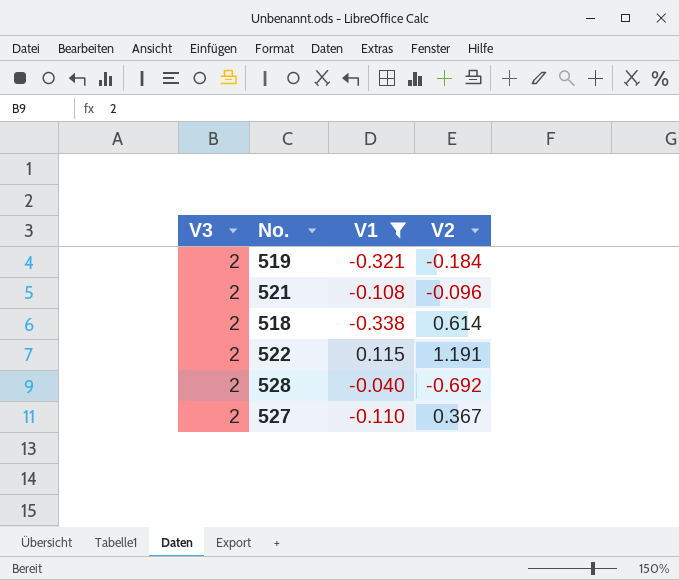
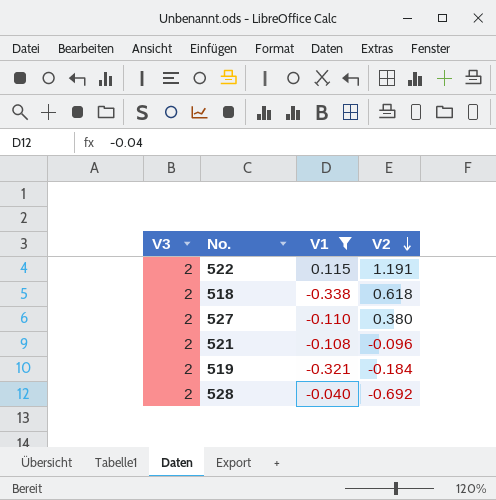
row order: none -> V2 descending
518 | V2: 0.614 -> 0.618
527 | V2: 0.367 -> 0.380

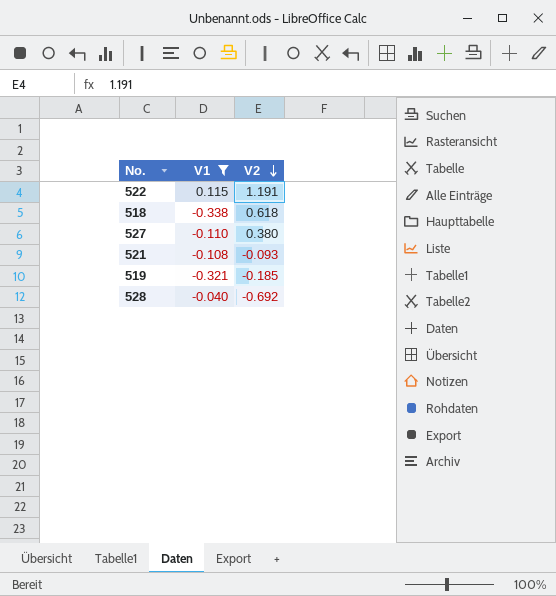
column V3 | position: 1 -> none
521 | V2: -0.096 -> -0.093
519 | V2: -0.184 -> -0.185

